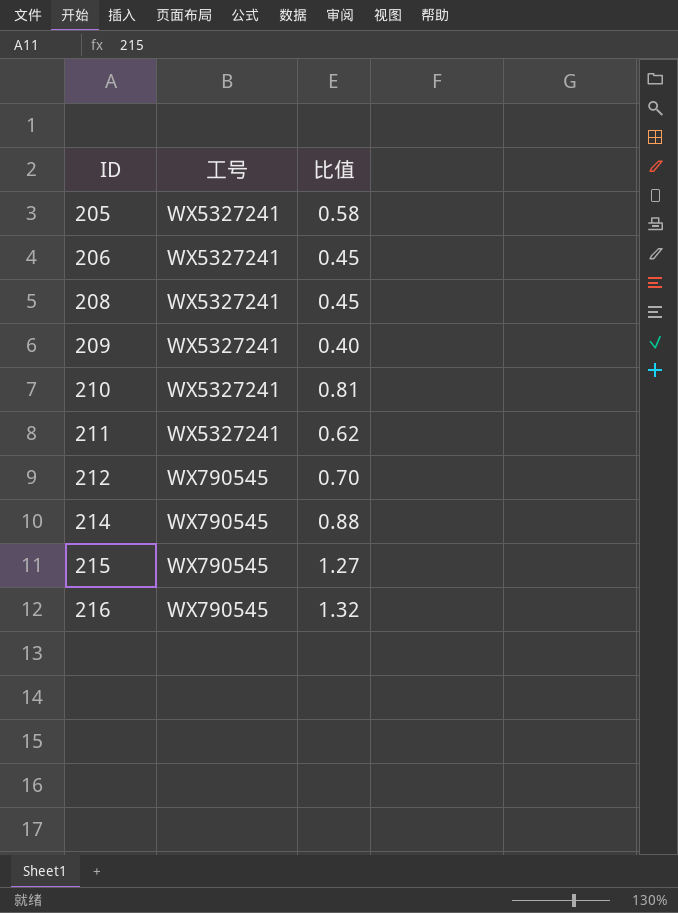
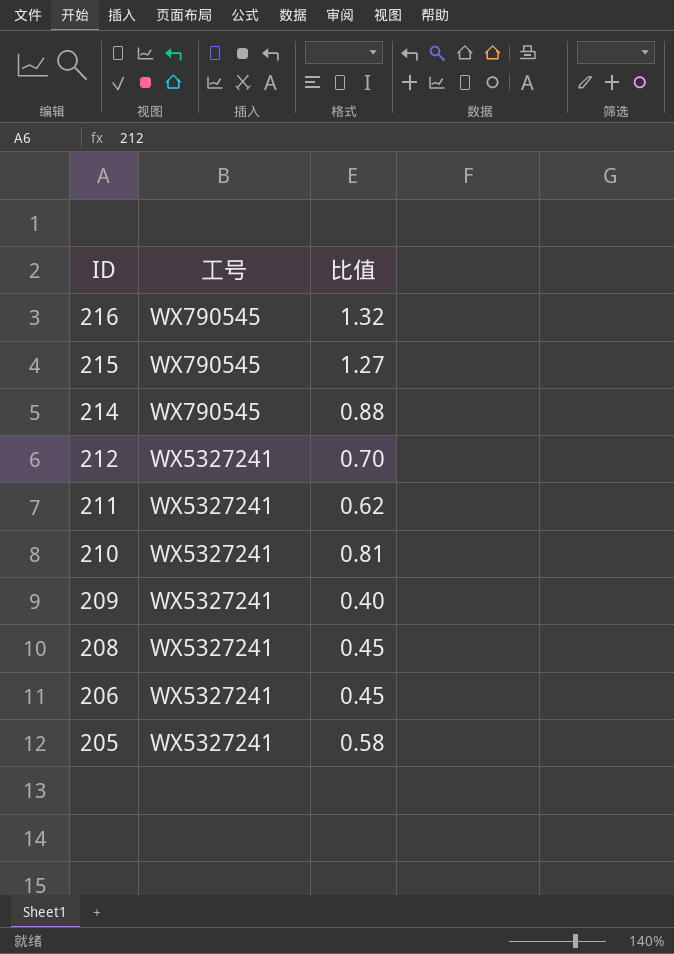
row order: ID ascending -> ID descending
212 | 工号: WX790545 -> WX5327241

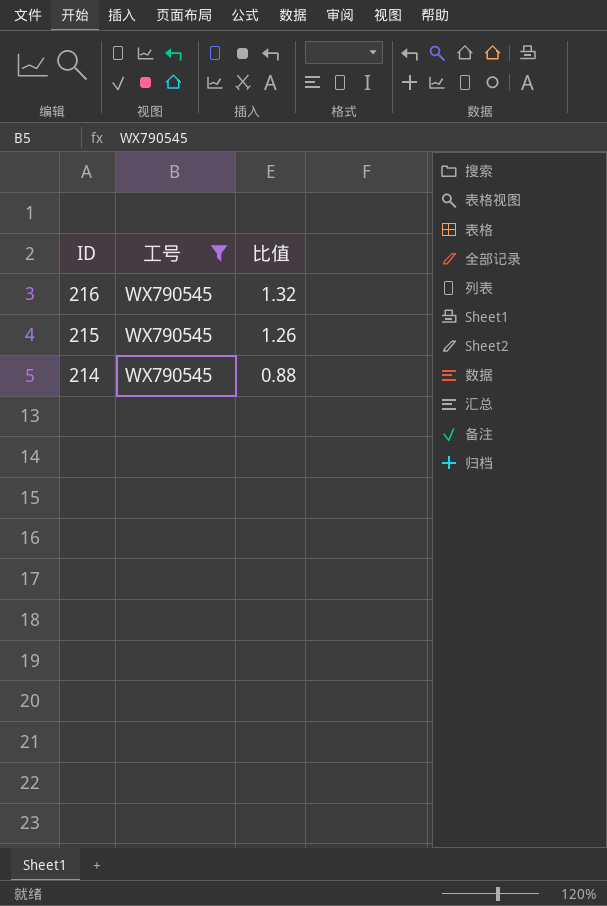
filter: none -> 工号 = WX790545
215 | 比值: 1.27 -> 1.26

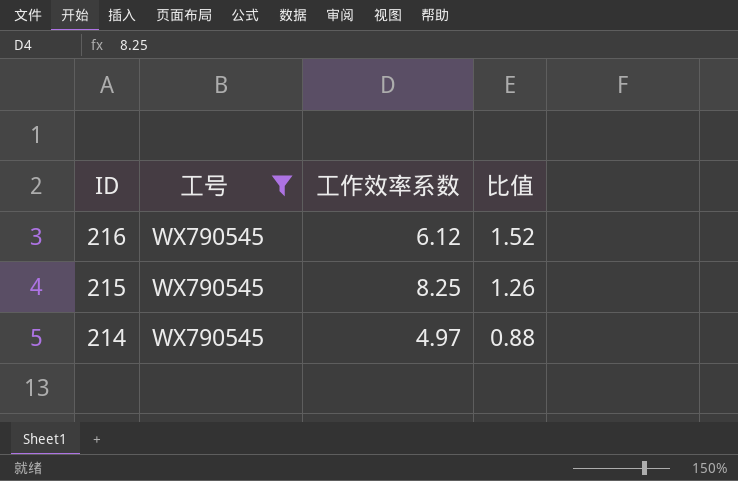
column 工作效率系数 | position: none -> 3
216 | 比值: 1.32 -> 1.52

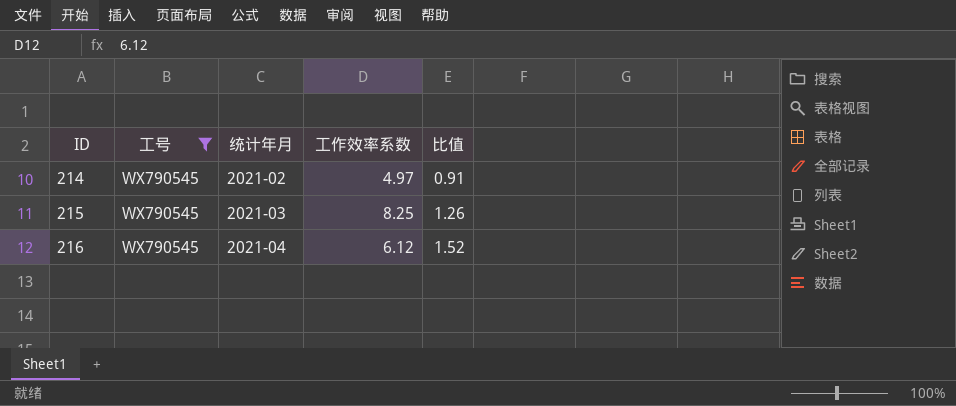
row order: ID descending -> ID ascending
column 统计年月 | position: none -> 3
214 | 比值: 0.88 -> 0.91

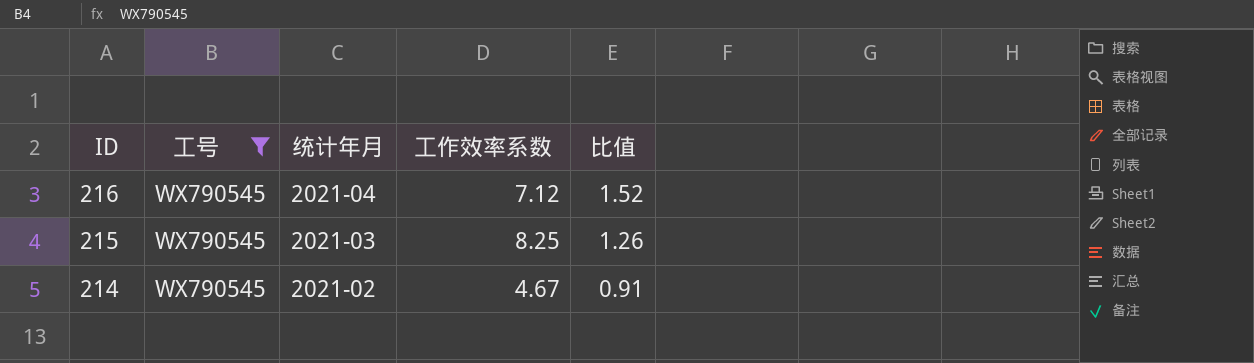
row order: ID ascending -> ID descending
216 | 工作效率系数: 6.12 -> 7.12
214 | 工作效率系数: 4.97 -> 4.67

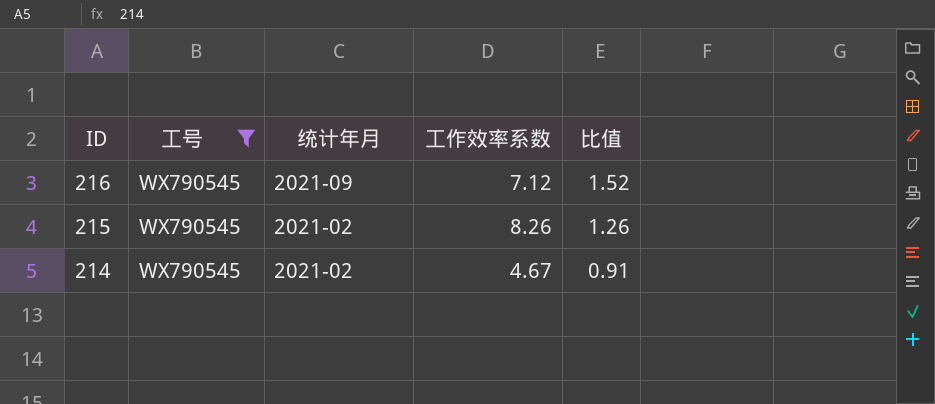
216 | 统计年月: 2021-04 -> 2021-09
215 | 统计年月: 2021-03 -> 2021-02
215 | 工作效率系数: 8.25 -> 8.26

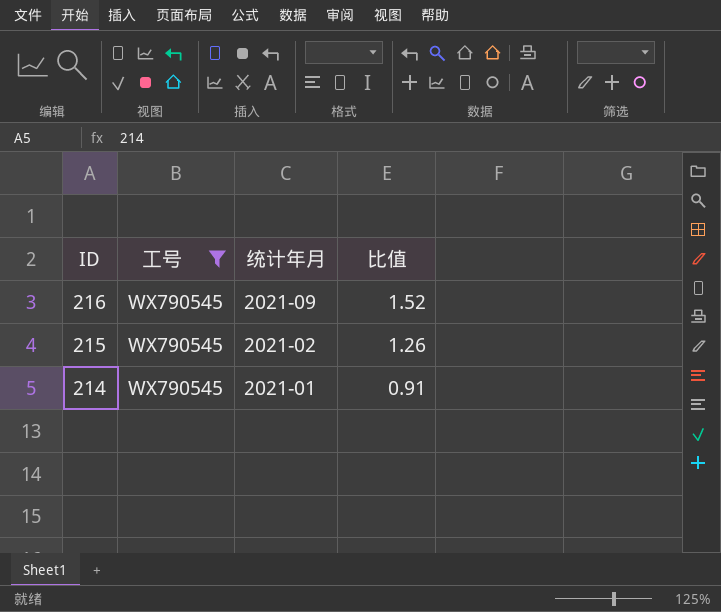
column 工作效率系数 | position: 4 -> none
214 | 统计年月: 2021-02 -> 2021-01

